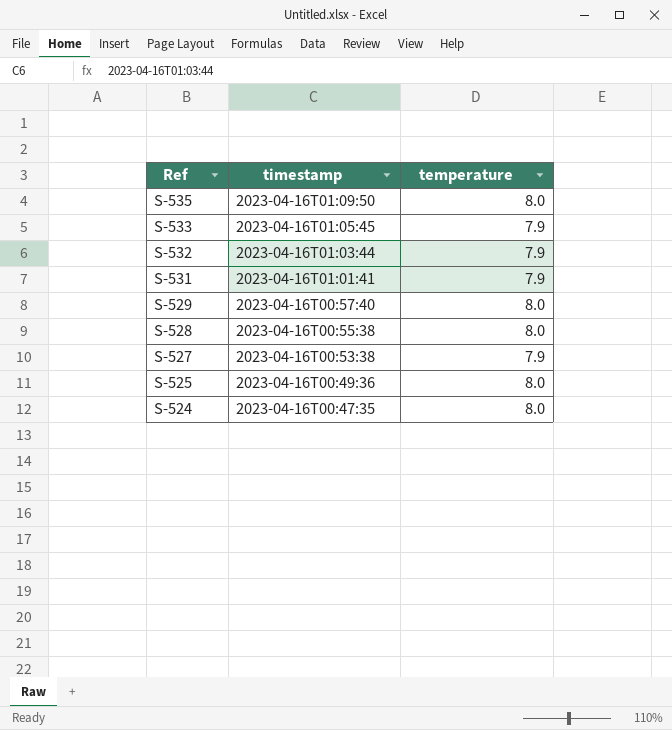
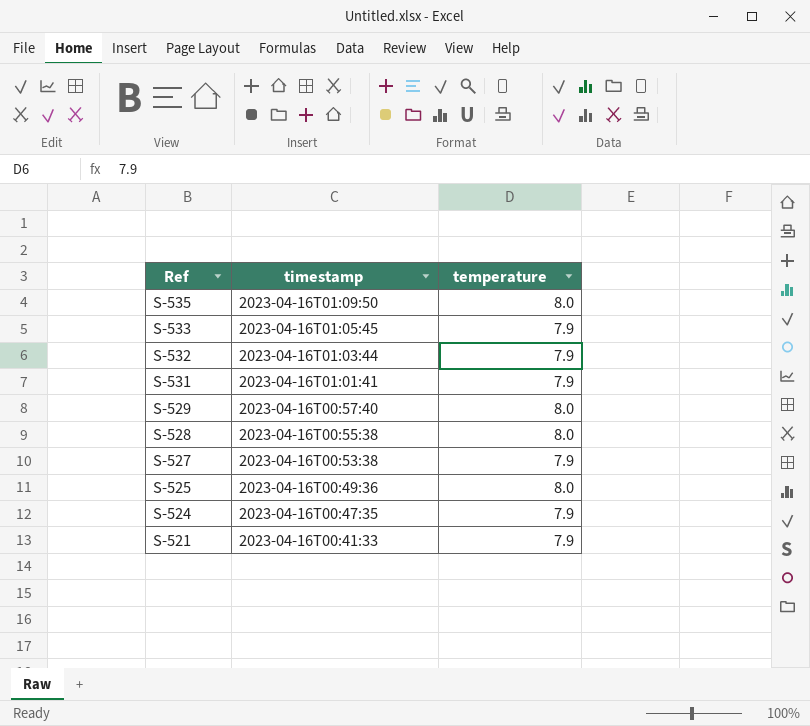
S-524 | temperature: 8.0 -> 7.9
row S-521: none -> 2023-04-16T00:41:33 | 7.9

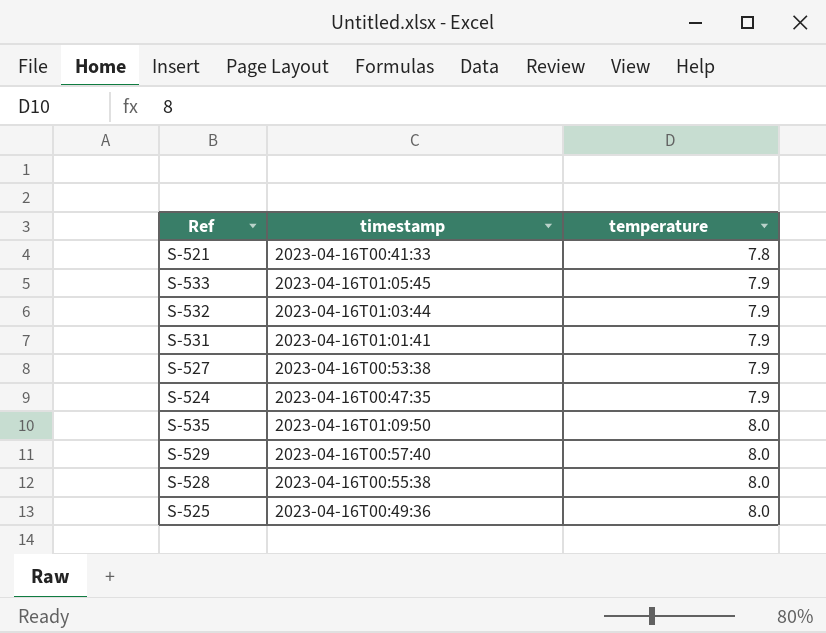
row order: Ref descending -> temperature ascending
S-521 | temperature: 7.9 -> 7.8

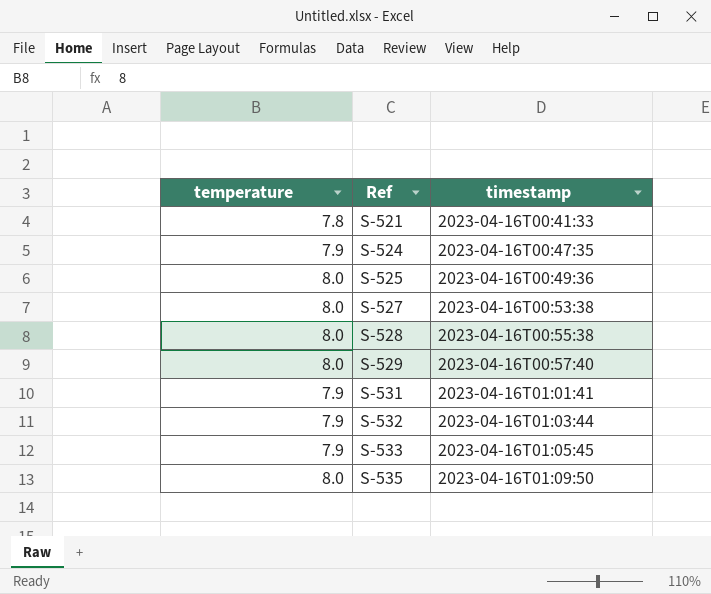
row order: temperature ascending -> Ref ascending
column temperature | position: 3 -> 1
S-527 | temperature: 7.9 -> 8.0

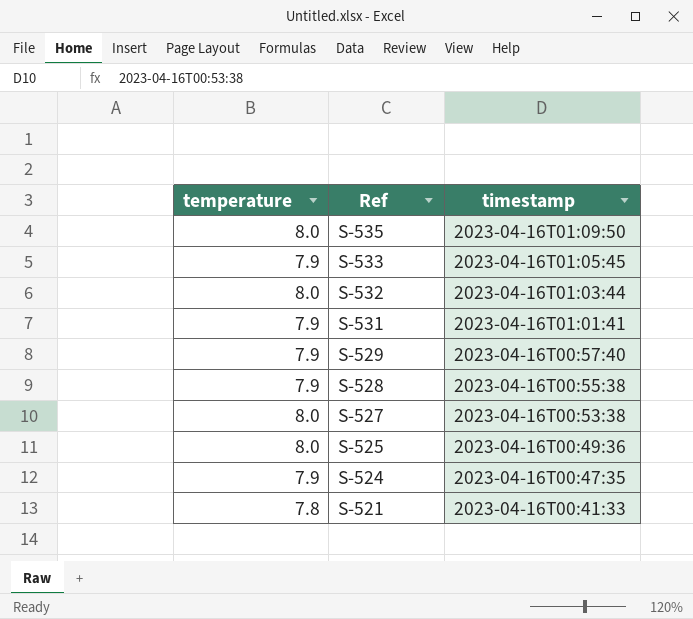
row order: Ref ascending -> Ref descending
S-532 | temperature: 7.9 -> 8.0
S-529 | temperature: 8.0 -> 7.9
S-528 | temperature: 8.0 -> 7.9

